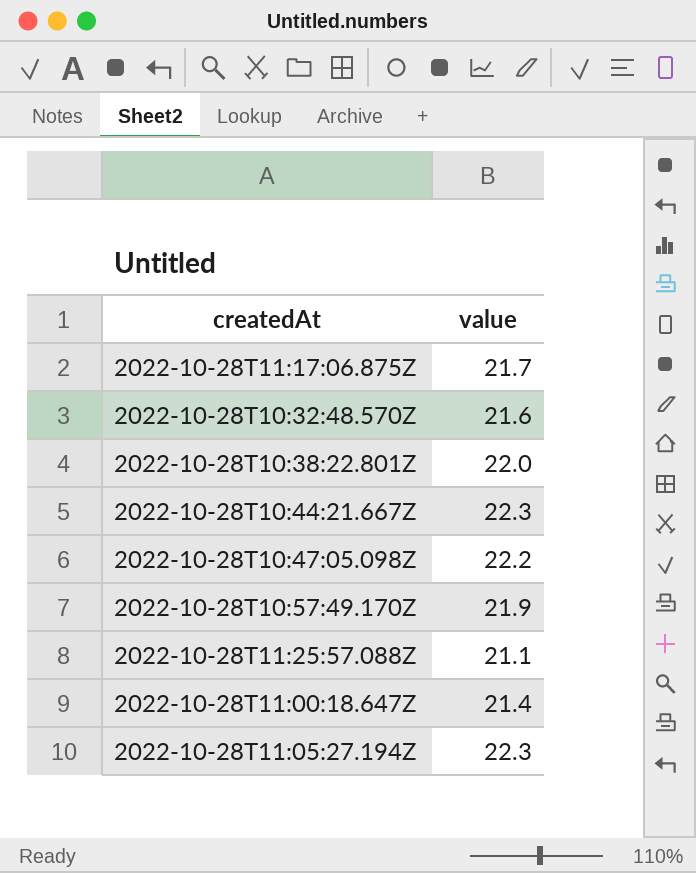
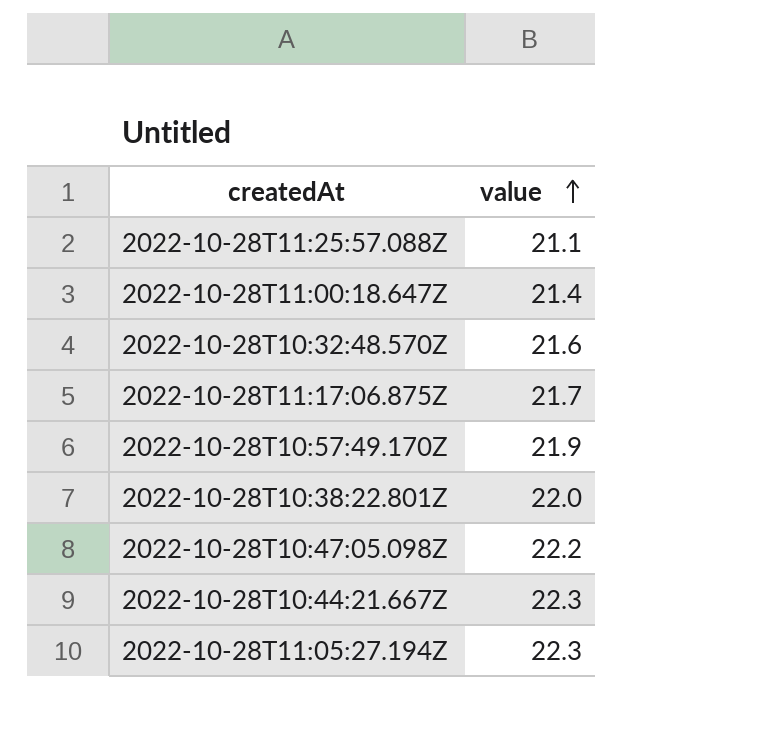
row order: none -> value ascending

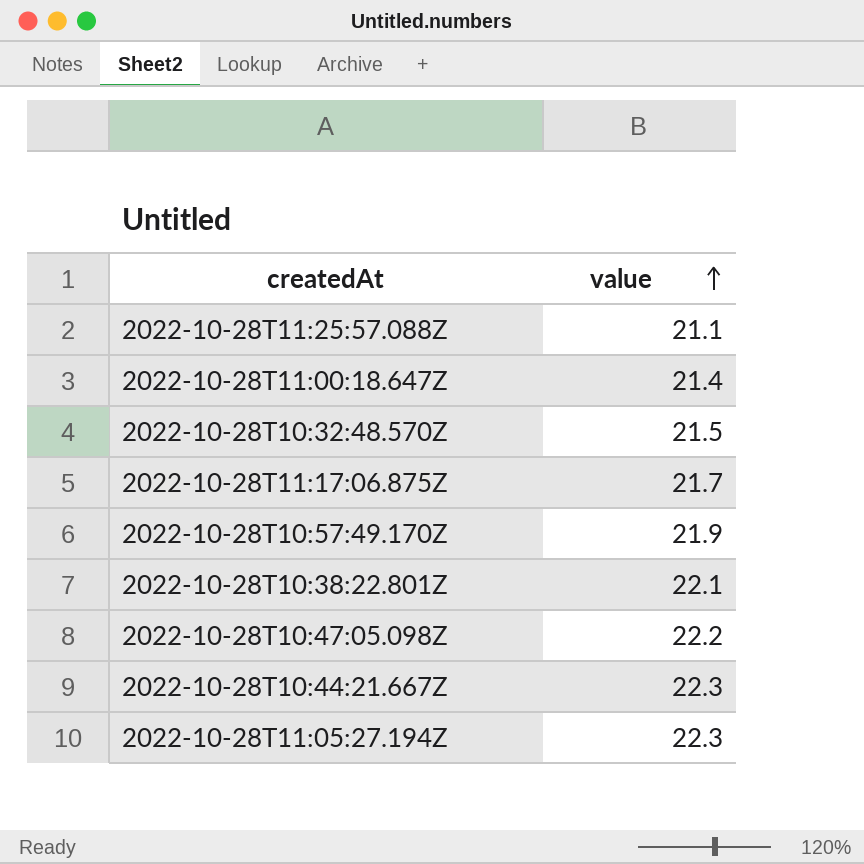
2022-10-28T10:32:48.570Z | value: 21.6 -> 21.5
2022-10-28T10:38:22.801Z | value: 22.0 -> 22.1

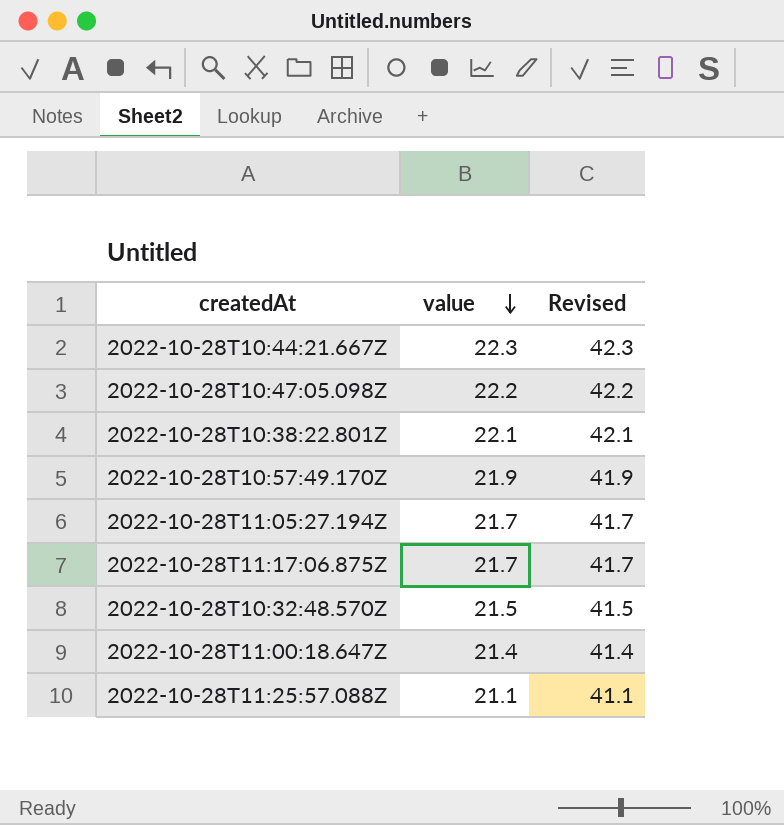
row order: value ascending -> value descending
column Revised | formula: none -> [value] + 20
2022-10-28T11:05:27.194Z | value: 22.3 -> 21.7

